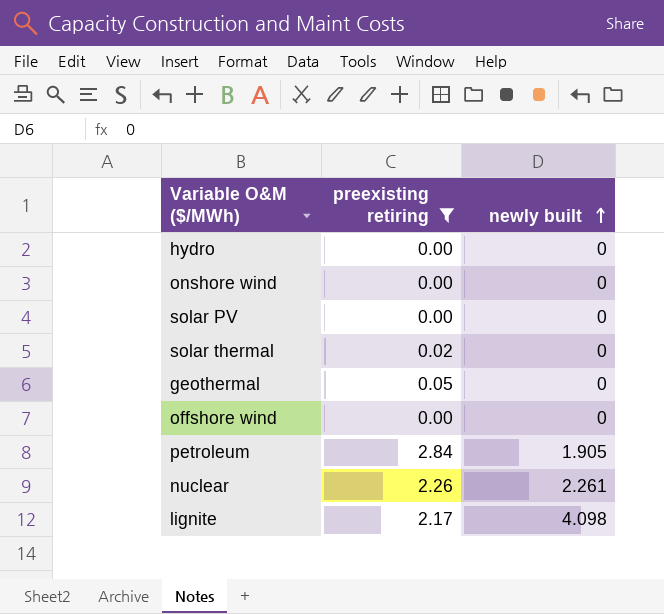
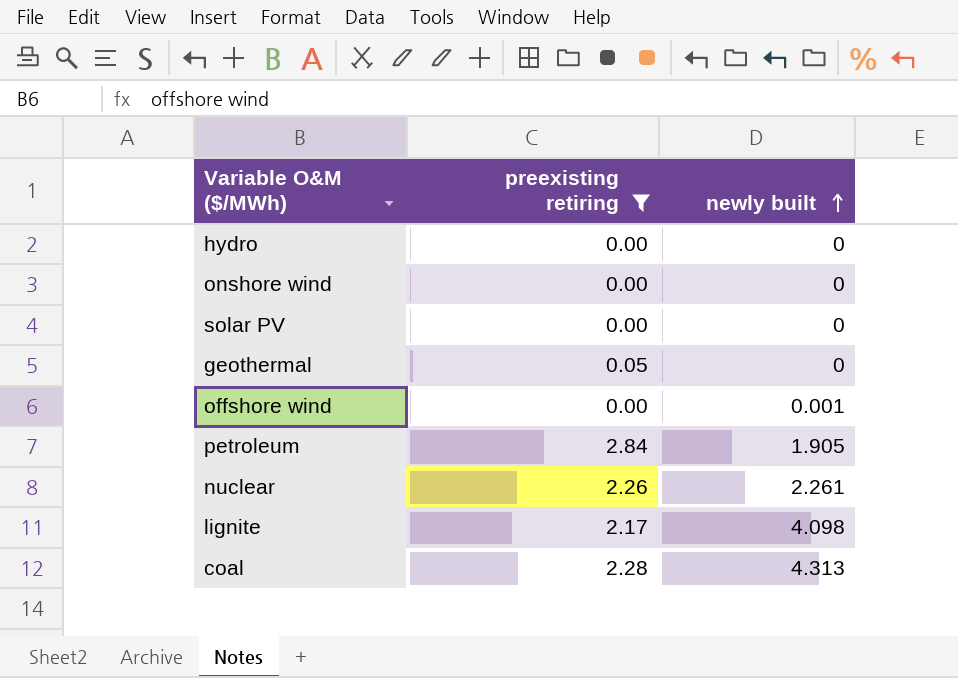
row solar thermal: 0.02 | 0 -> none
offshore wind | newly built: 0 -> 0.001
row coal: none -> 2.28 | 4.313

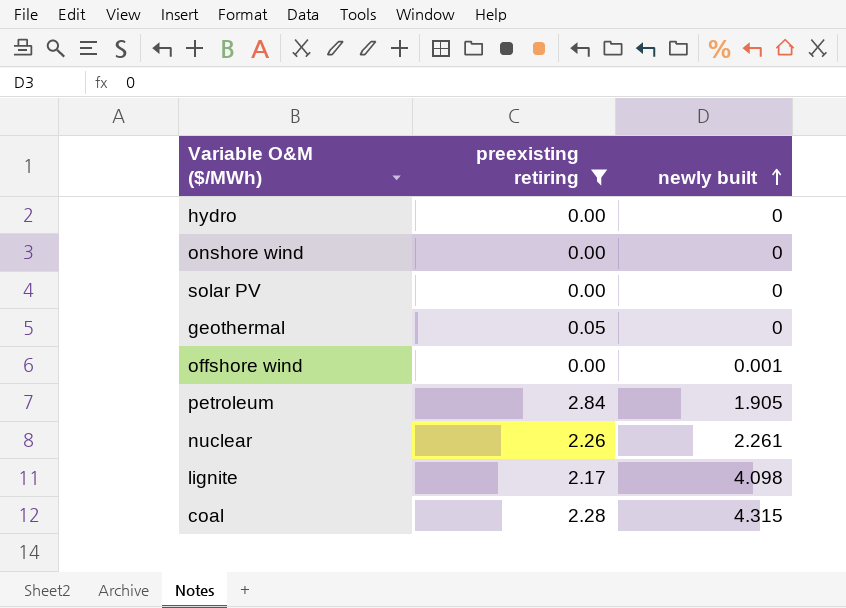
coal | newly built: 4.313 -> 4.315

